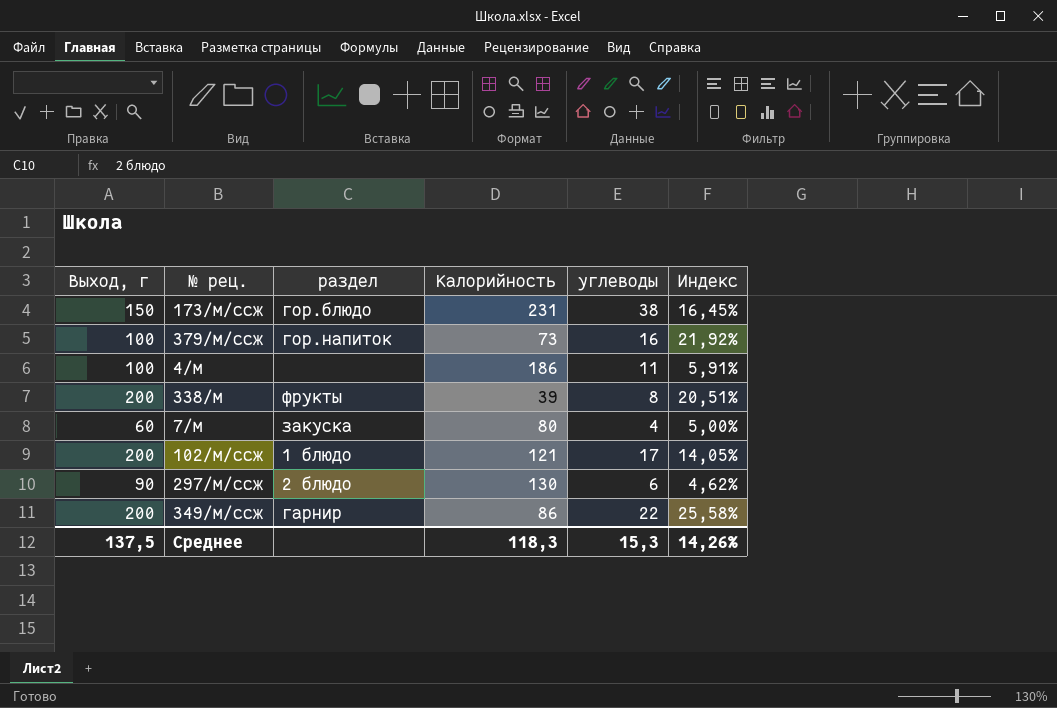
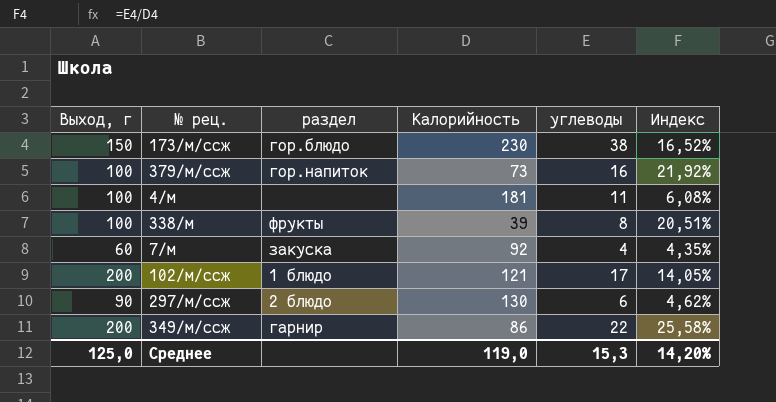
173/м/ссж | Калорийность: 231 -> 230
173/м/ссж | Индекс: 16,45% -> 16,52%
4/м | Калорийность: 186 -> 181
4/м | Индекс: 5,91% -> 6,08%
338/м | Выход, г: 200 -> 100
7/м | Калорийность: 80 -> 92
7/м | Индекс: 5,00% -> 4,35%
Среднее | Выход, г: 137,5 -> 125,0
Среднее | Калорийность: 118,3 -> 119,0
Среднее | Индекс: 14,26% -> 14,20%

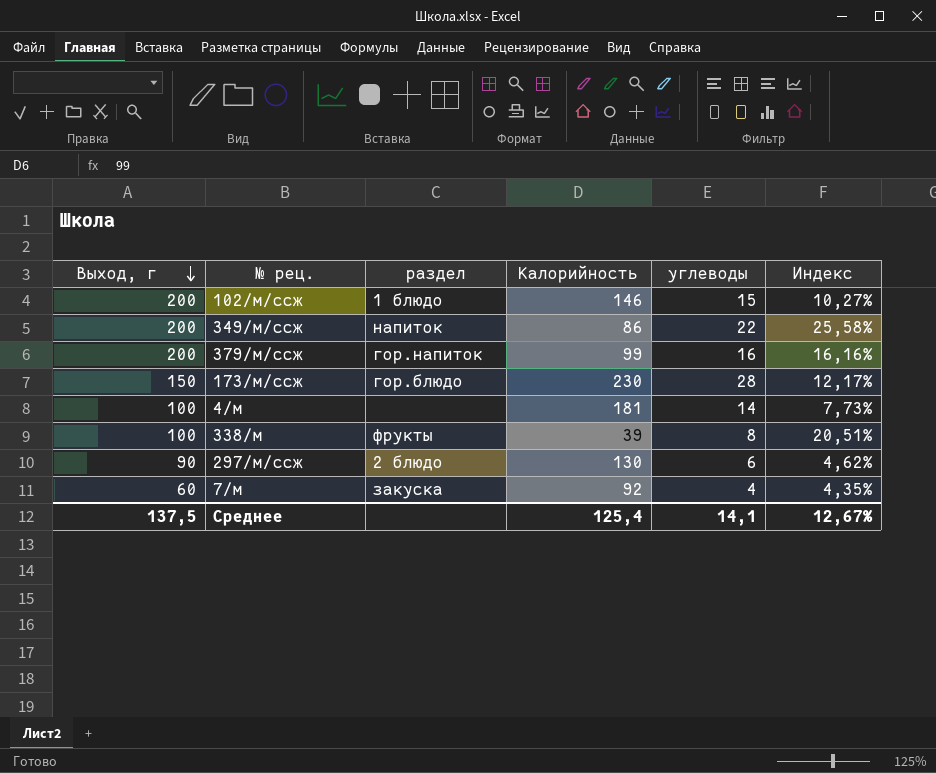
row order: none -> Выход, г descending
102/м/ссж | Калорийность: 121 -> 146
102/м/ссж | углеводы: 17 -> 15
102/м/ссж | Индекс: 14,05% -> 10,27%
349/м/ссж | раздел: гарнир -> напиток
379/м/ссж | Выход, г: 100 -> 200
379/м/ссж | Калорийность: 73 -> 99
379/м/ссж | Индекс: 21,92% -> 16,16%
173/м/ссж | углеводы: 38 -> 28
173/м/ссж | Индекс: 16,52% -> 12,17%
4/м | углеводы: 11 -> 14
4/м | Индекс: 6,08% -> 7,73%
Среднее | Выход, г: 125,0 -> 137,5
Среднее | Калорийность: 119,0 -> 125,4
Среднее | углеводы: 15,3 -> 14,1
Среднее | Индекс: 14,20% -> 12,67%

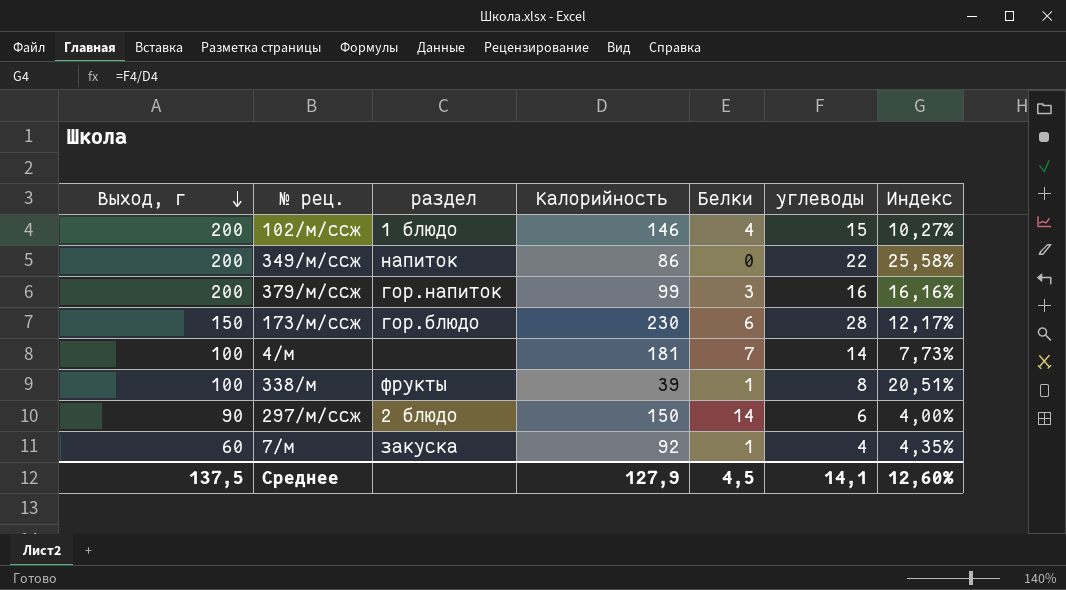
column Белки | position: none -> 5
297/м/ссж | Калорийность: 130 -> 150
297/м/ссж | Индекс: 4,62% -> 4,00%
Среднее | Калорийность: 125,4 -> 127,9
Среднее | Индекс: 12,67% -> 12,60%

